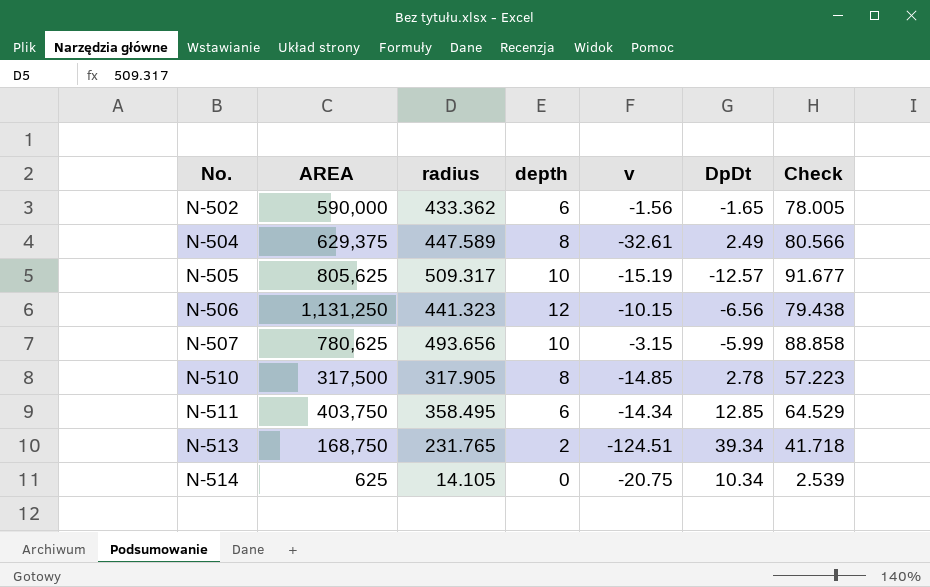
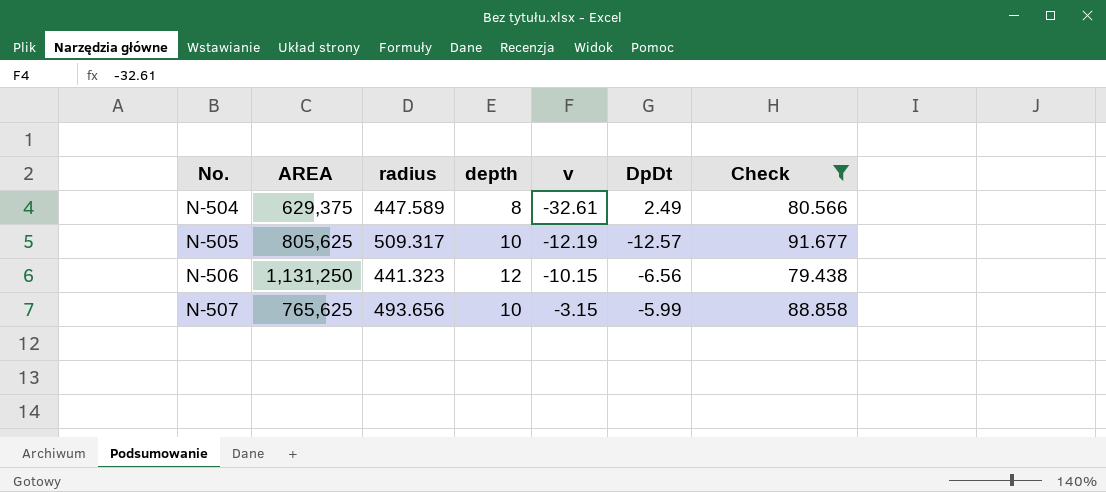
filter: none -> Check >= 79.438
N-505 | v: -15.19 -> -12.19
N-507 | AREA: 780,625 -> 765,625

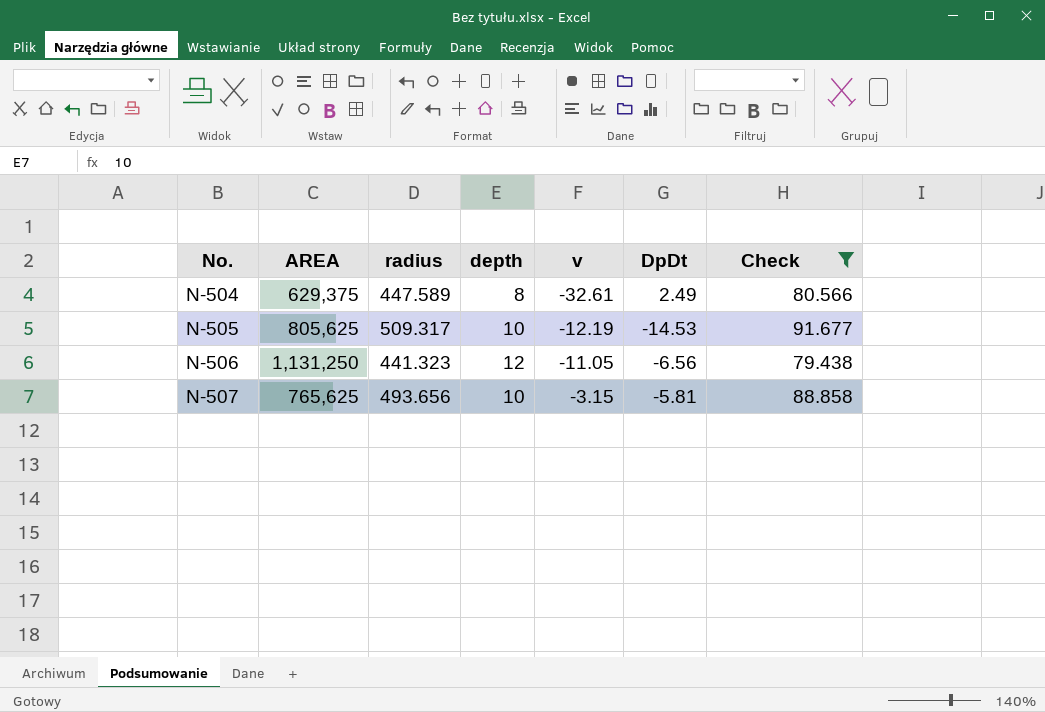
N-505 | DpDt: -12.57 -> -14.53
N-506 | v: -10.15 -> -11.05
N-507 | DpDt: -5.99 -> -5.81

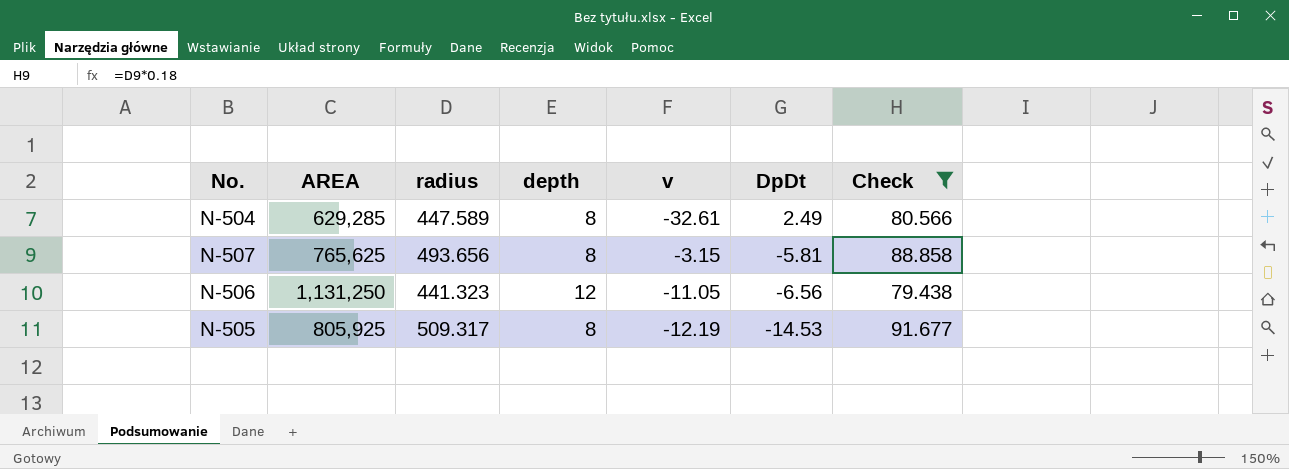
row order: No. ascending -> DpDt descending
N-504 | AREA: 629,375 -> 629,285
N-507 | depth: 10 -> 8
N-505 | AREA: 805,625 -> 805,925
N-505 | depth: 10 -> 8

